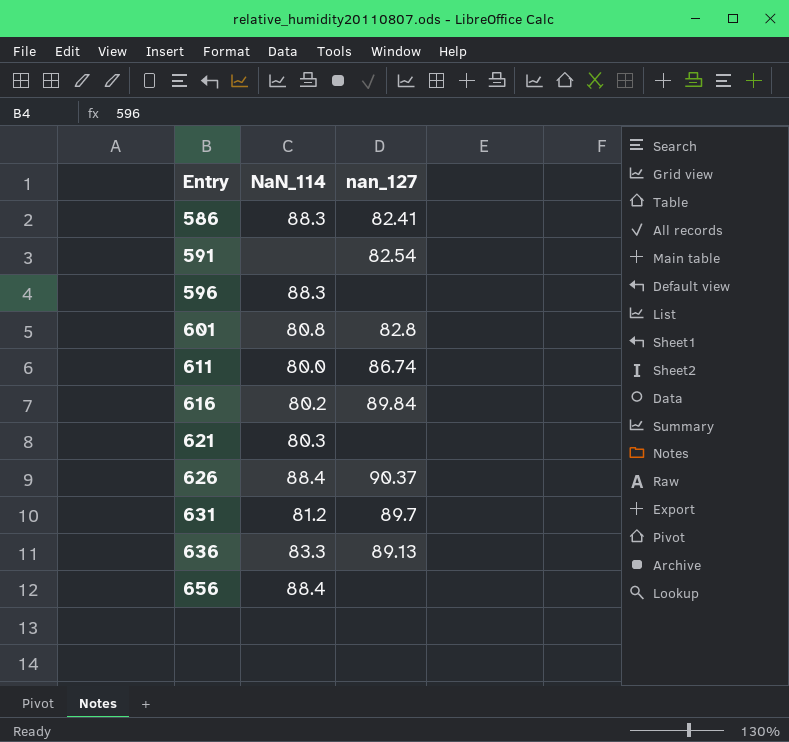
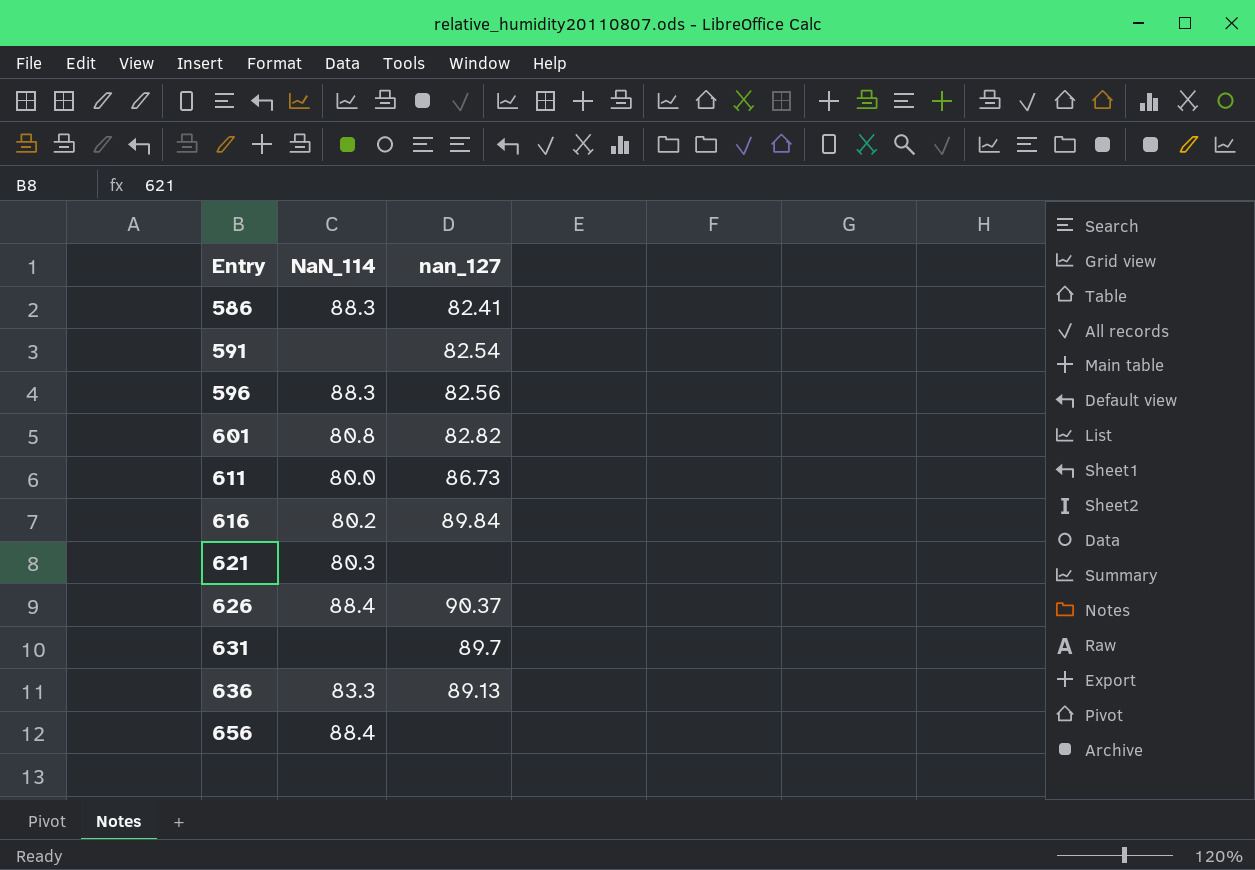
596 | nan_127: none -> 82.56
601 | nan_127: 82.8 -> 82.82
611 | nan_127: 86.74 -> 86.73
631 | NaN_114: 81.2 -> none

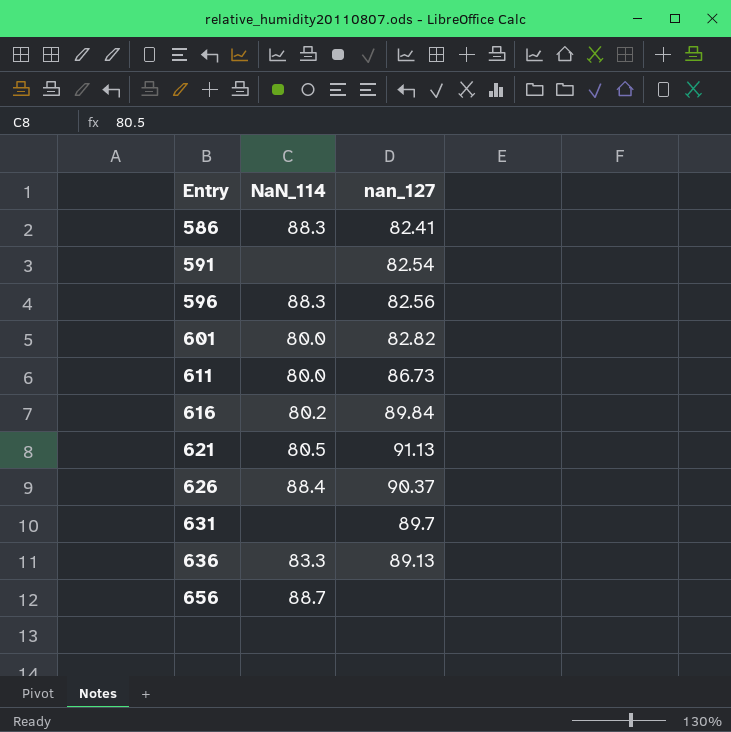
601 | NaN_114: 80.8 -> 80.0
621 | NaN_114: 80.3 -> 80.5
621 | nan_127: none -> 91.13
656 | NaN_114: 88.4 -> 88.7

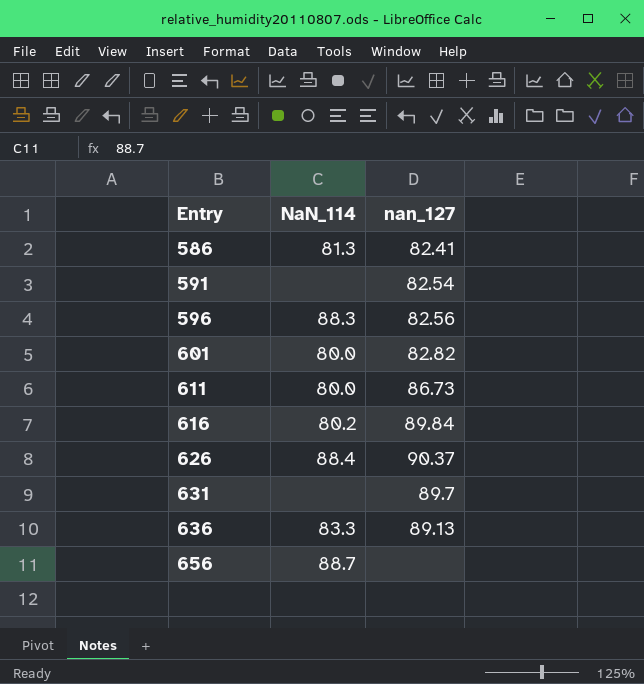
row 621: 80.5 | 91.13 -> none
586 | NaN_114: 88.3 -> 81.3

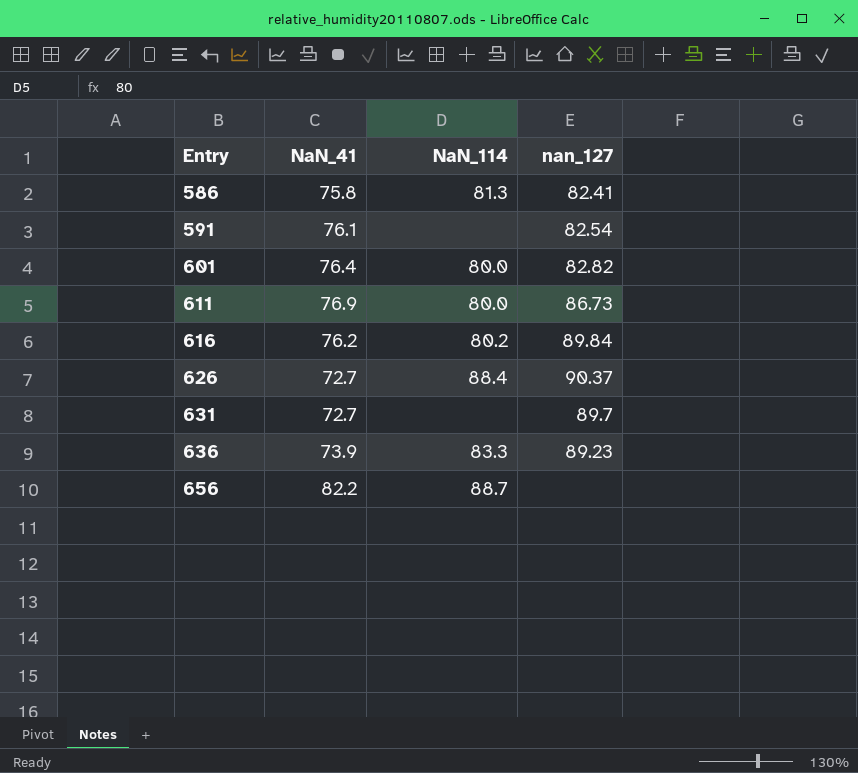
column NaN_41 | position: none -> 2
row 596: 88.3 | 82.56 -> none
636 | nan_127: 89.13 -> 89.23

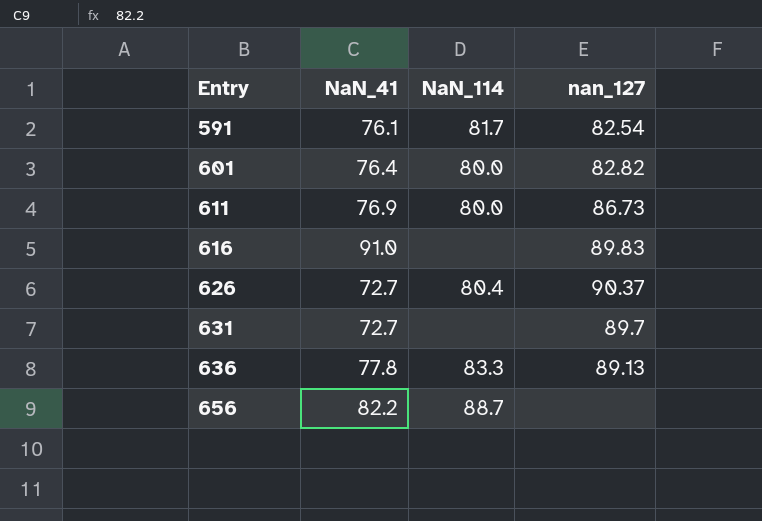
row 586: 75.8 | 81.3 | 82.41 -> none
591 | NaN_114: none -> 81.7
616 | NaN_41: 76.2 -> 91.0
616 | NaN_114: 80.2 -> none
616 | nan_127: 89.84 -> 89.83
626 | NaN_114: 88.4 -> 80.4
636 | NaN_41: 73.9 -> 77.8
636 | nan_127: 89.23 -> 89.13

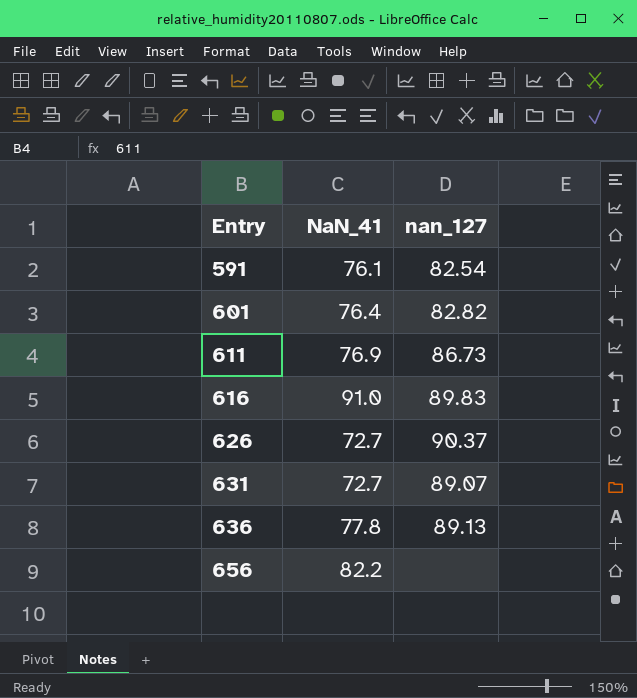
column NaN_114 | position: 3 -> none
631 | nan_127: 89.7 -> 89.07

